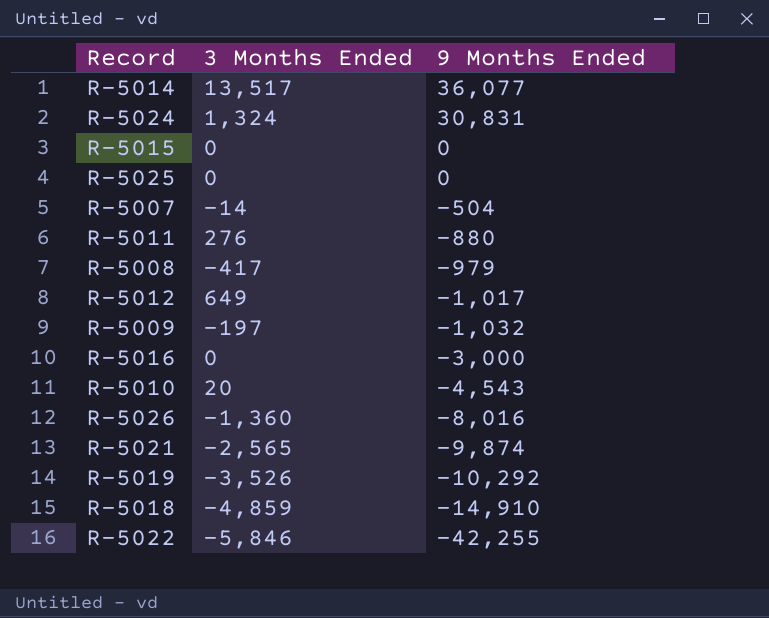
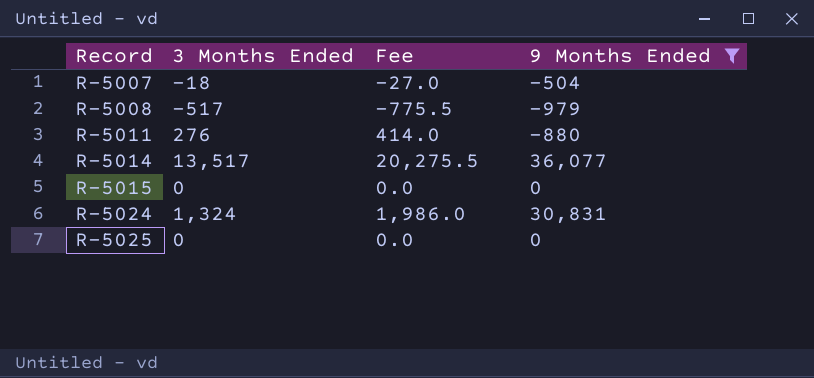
filter: none -> 9 Months Ended >= -979
row order: 9 Months Ended descending -> Record ascending
column Fee | formula: none -> [3 Months Ended] * 1.5
R-5007 | 3 Months Ended: -14 -> -18
R-5008 | 3 Months Ended: -417 -> -517

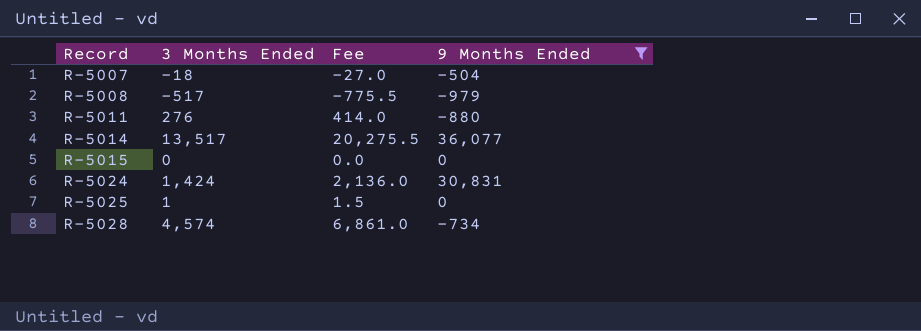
R-5024 | 3 Months Ended: 1,324 -> 1,424
R-5024 | Fee: 1,986.0 -> 2,136.0
R-5025 | 3 Months Ended: 0 -> 1
R-5025 | Fee: 0.0 -> 1.5
row R-5028: none -> 4,574 | 6,861.0 | -734

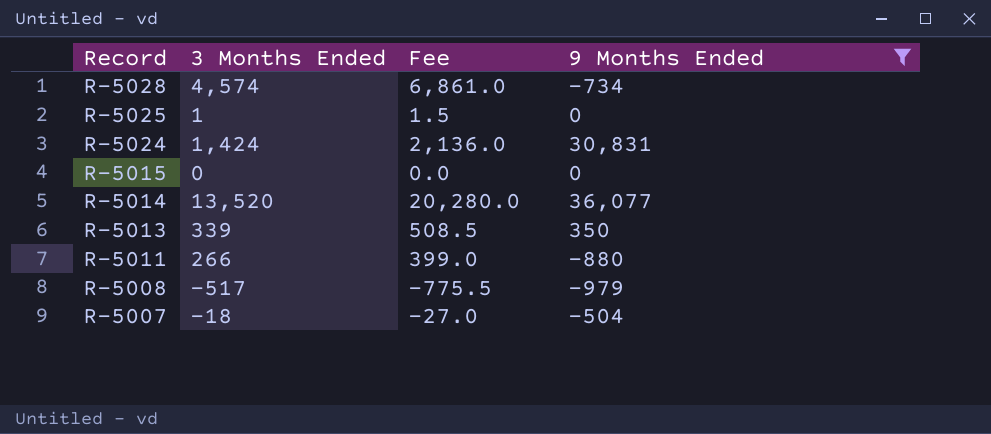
row order: Record ascending -> Record descending
R-5014 | 3 Months Ended: 13,517 -> 13,520
R-5014 | Fee: 20,275.5 -> 20,280.0
row R-5013: none -> 339 | 508.5 | 350
R-5011 | 3 Months Ended: 276 -> 266
R-5011 | Fee: 414.0 -> 399.0

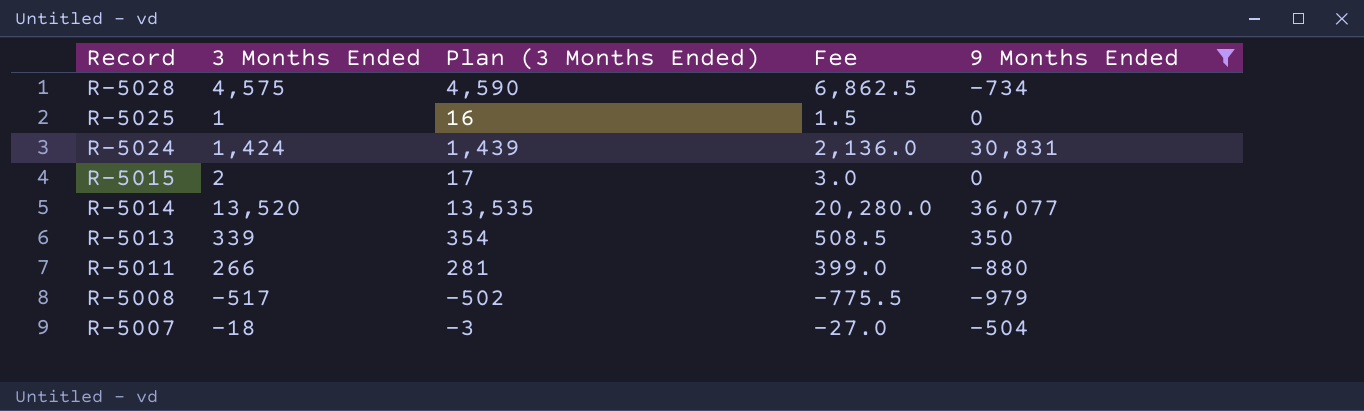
column Plan (3 Months Ended) | formula: none -> [3 Months Ended] + 15
R-5028 | 3 Months Ended: 4,574 -> 4,575
R-5028 | Fee: 6,861.0 -> 6,862.5
R-5015 | 3 Months Ended: 0 -> 2
R-5015 | Fee: 0.0 -> 3.0

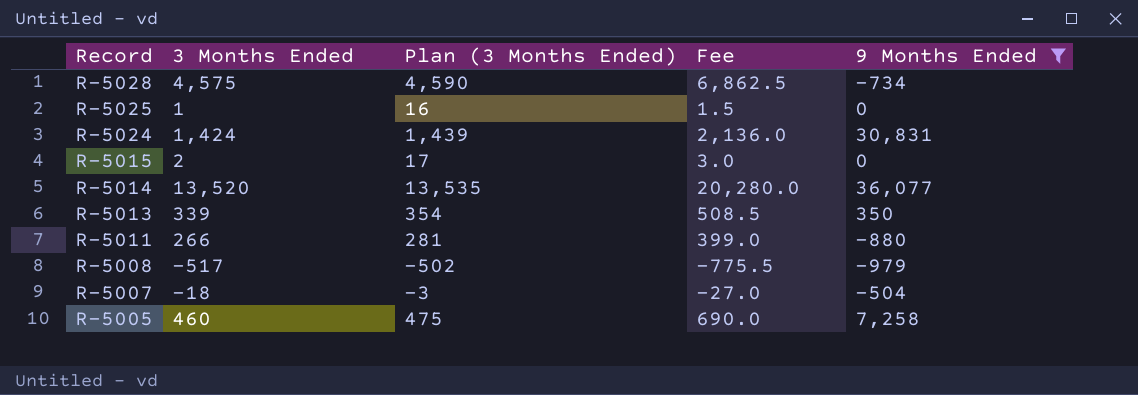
row R-5005: none -> 460 | 475 | 690.0 | 7,258

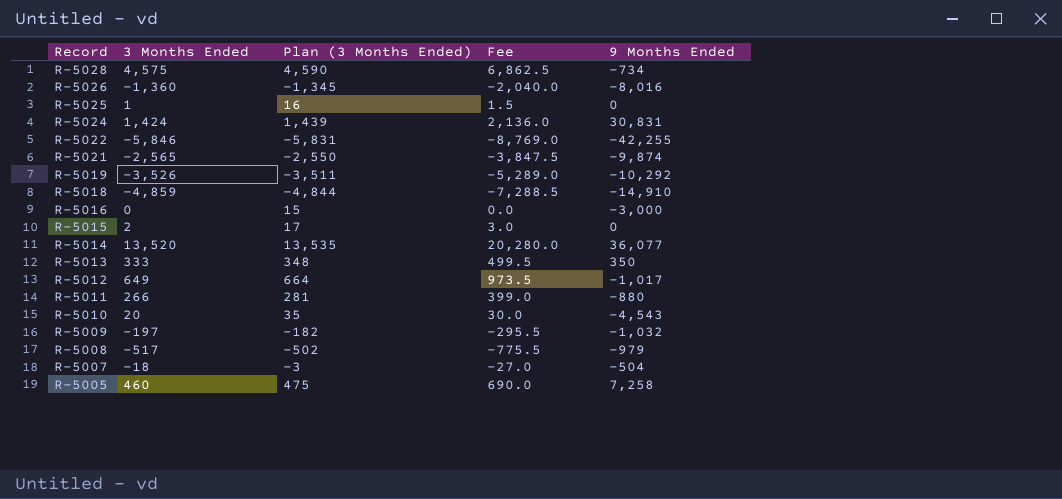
filter: 9 Months Ended >= -979 -> none
R-5013 | 3 Months Ended: 339 -> 333
R-5013 | Plan (3 Months Ended): 354 -> 348
R-5013 | Fee: 508.5 -> 499.5

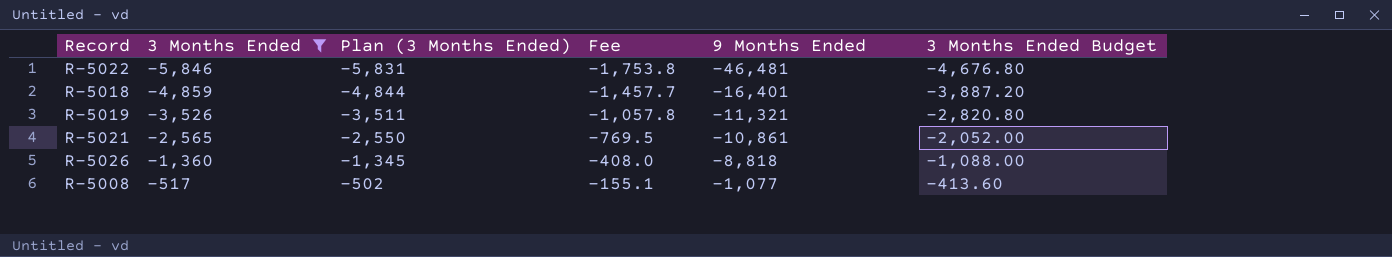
filter: none -> 3 Months Ended <= -517
row order: Record descending -> 3 Months Ended ascending
column Fee | formula: [3 Months Ended] * 1.5 -> [3 Months Ended] * 0.3
column 3 Months Ended Budget | formula: none -> [3 Months Ended] * 0.8
R-5022 | 9 Months Ended: -42,255 -> -46,481
R-5018 | 9 Months Ended: -14,910 -> -16,401
R-5019 | 9 Months Ended: -10,292 -> -11,321
R-5021 | 9 Months Ended: -9,874 -> -10,861
R-5026 | 9 Months Ended: -8,016 -> -8,818
R-5008 | 9 Months Ended: -979 -> -1,077

